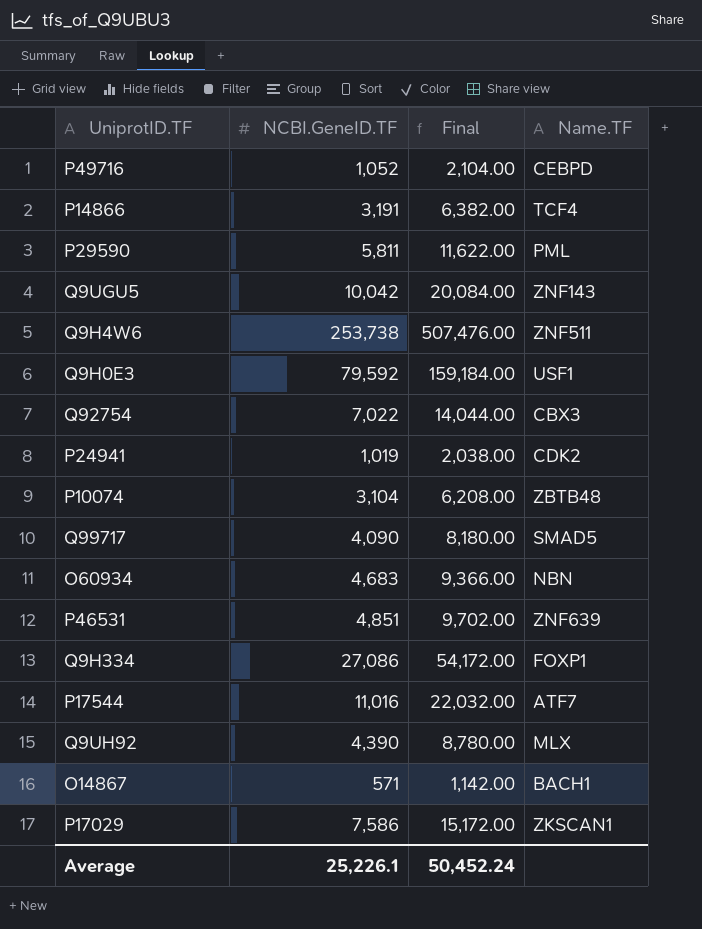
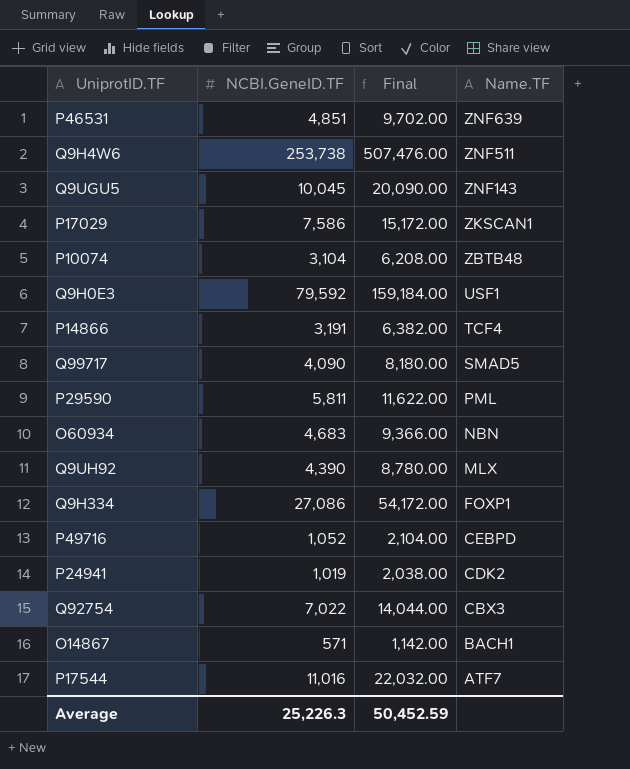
row order: none -> Name.TF descending
Q9UGU5 | NCBI.GeneID.TF: 10,042 -> 10,045
Q9UGU5 | Final: 20,084.00 -> 20,090.00
Average | NCBI.GeneID.TF: 25,226.1 -> 25,226.3
Average | Final: 50,452.24 -> 50,452.59

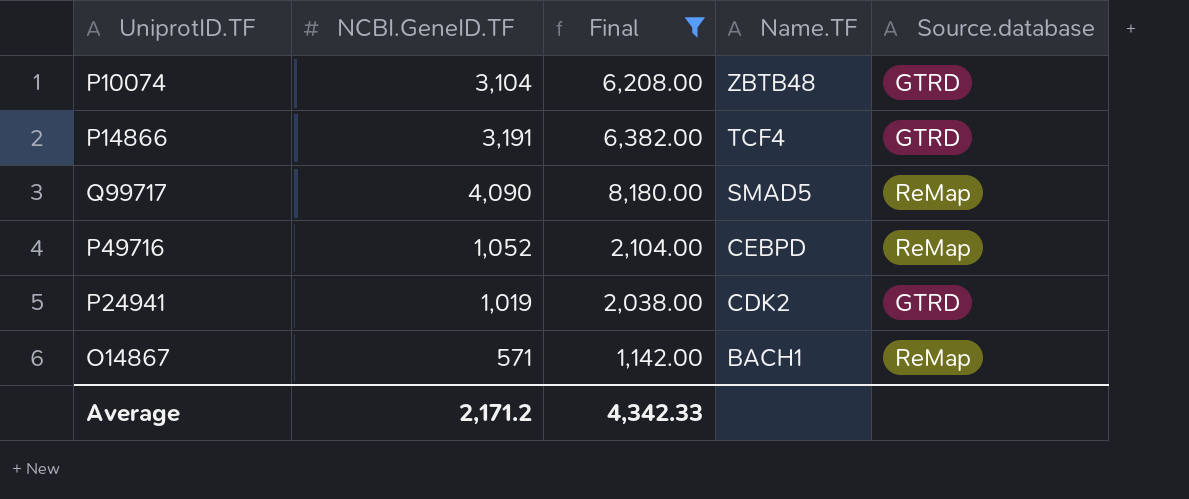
filter: none -> Final <= 8,180.00
column Source.database | position: none -> 5
Average | NCBI.GeneID.TF: 25,226.3 -> 2,171.2
Average | Final: 50,452.59 -> 4,342.33

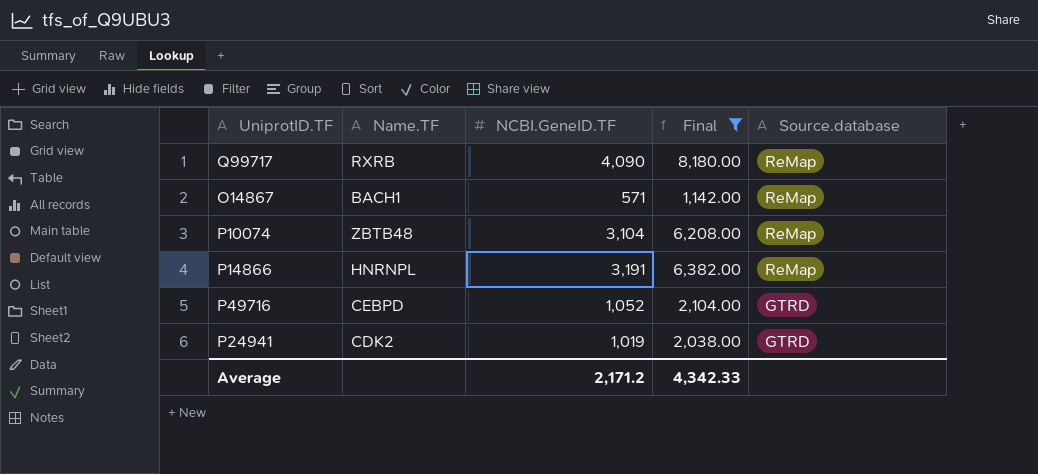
row order: Name.TF descending -> Source.database descending
column Name.TF | position: 4 -> 2
Q99717 | Name.TF: SMAD5 -> RXRB
P10074 | Source.database: GTRD -> ReMap
P14866 | Name.TF: TCF4 -> HNRNPL
P14866 | Source.database: GTRD -> ReMap
P49716 | Source.database: ReMap -> GTRD

